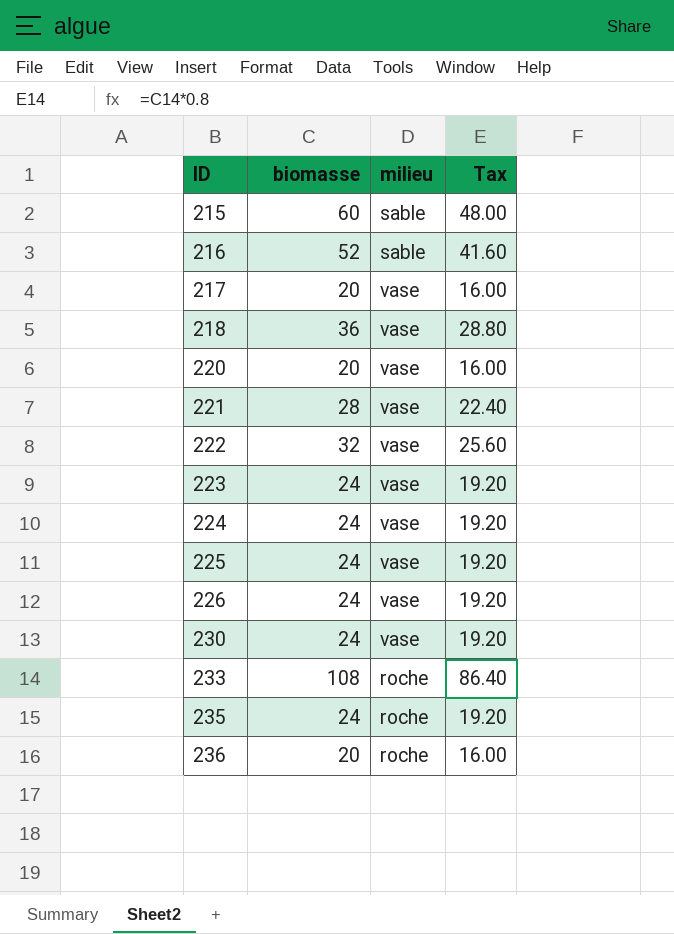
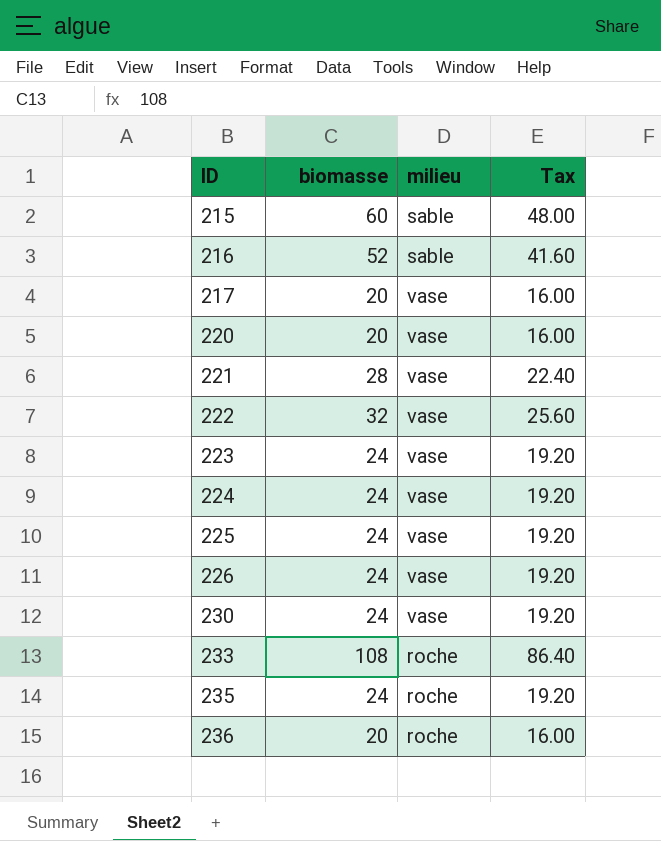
row 218: 36 | vase | 28.80 -> none

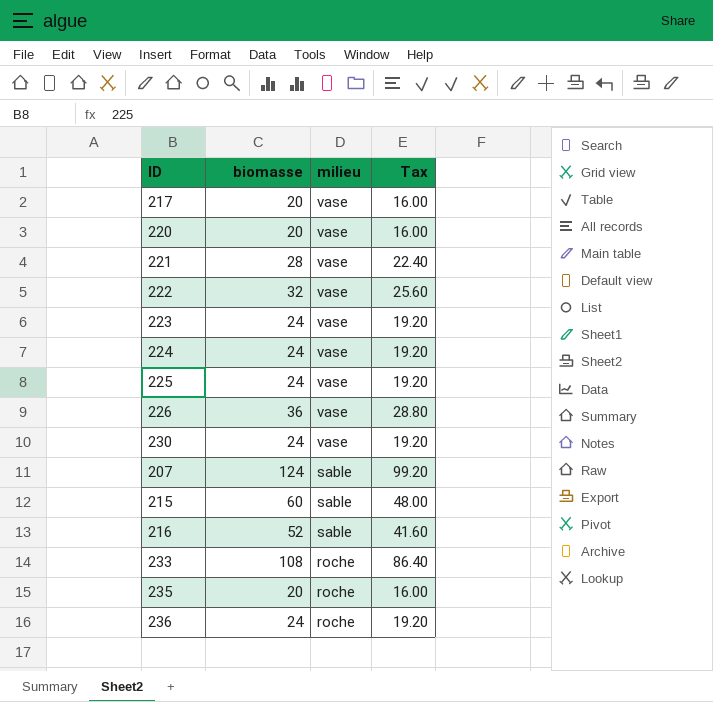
row order: ID ascending -> milieu descending
226 | biomasse: 24 -> 36
226 | Tax: 19.20 -> 28.80
row 207: none -> 124 | sable | 99.20
235 | biomasse: 24 -> 20
235 | Tax: 19.20 -> 16.00
236 | biomasse: 20 -> 24
236 | Tax: 16.00 -> 19.20

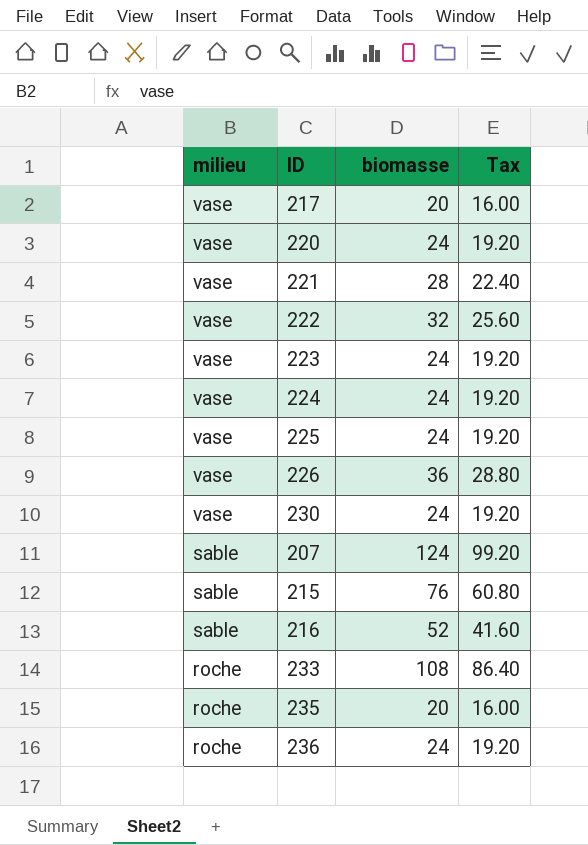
column milieu | position: 3 -> 1
220 | biomasse: 20 -> 24
220 | Tax: 16.00 -> 19.20
215 | biomasse: 60 -> 76
215 | Tax: 48.00 -> 60.80

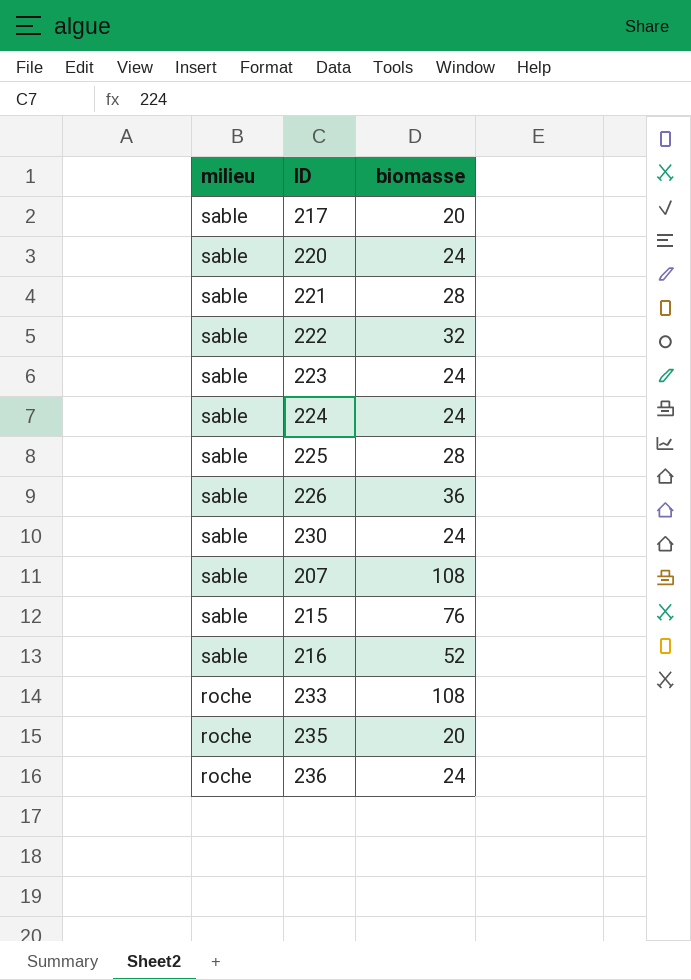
column Tax | formula: [biomasse] * 0.8 -> none
217 | milieu: vase -> sable
220 | milieu: vase -> sable
221 | milieu: vase -> sable
222 | milieu: vase -> sable
223 | milieu: vase -> sable
224 | milieu: vase -> sable
225 | milieu: vase -> sable
225 | biomasse: 24 -> 28
226 | milieu: vase -> sable
230 | milieu: vase -> sable
207 | biomasse: 124 -> 108

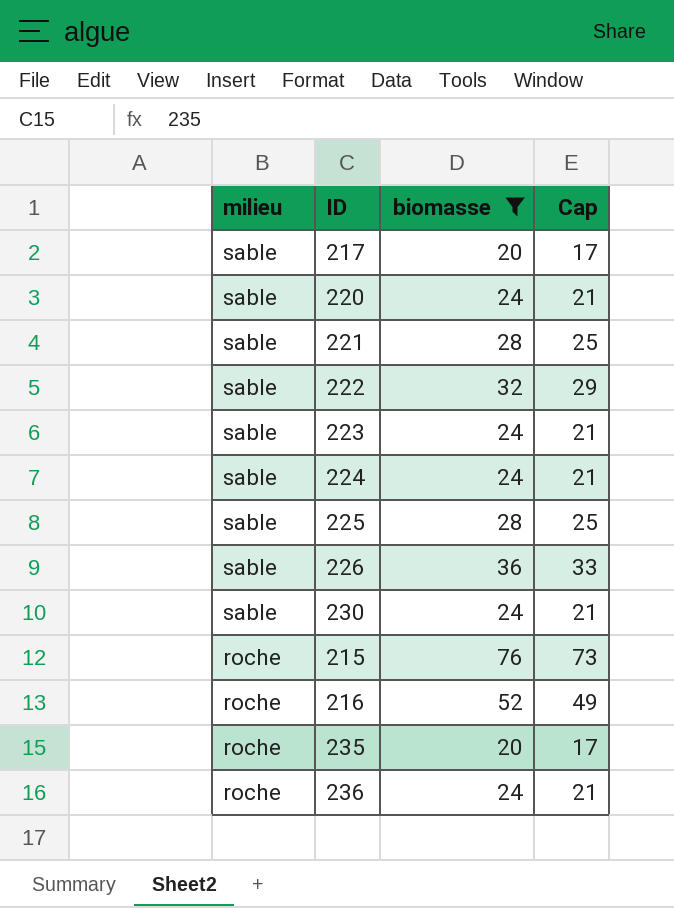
filter: none -> biomasse != 108
column Cap | formula: none -> [biomasse] - 3
215 | milieu: sable -> roche
216 | milieu: sable -> roche

